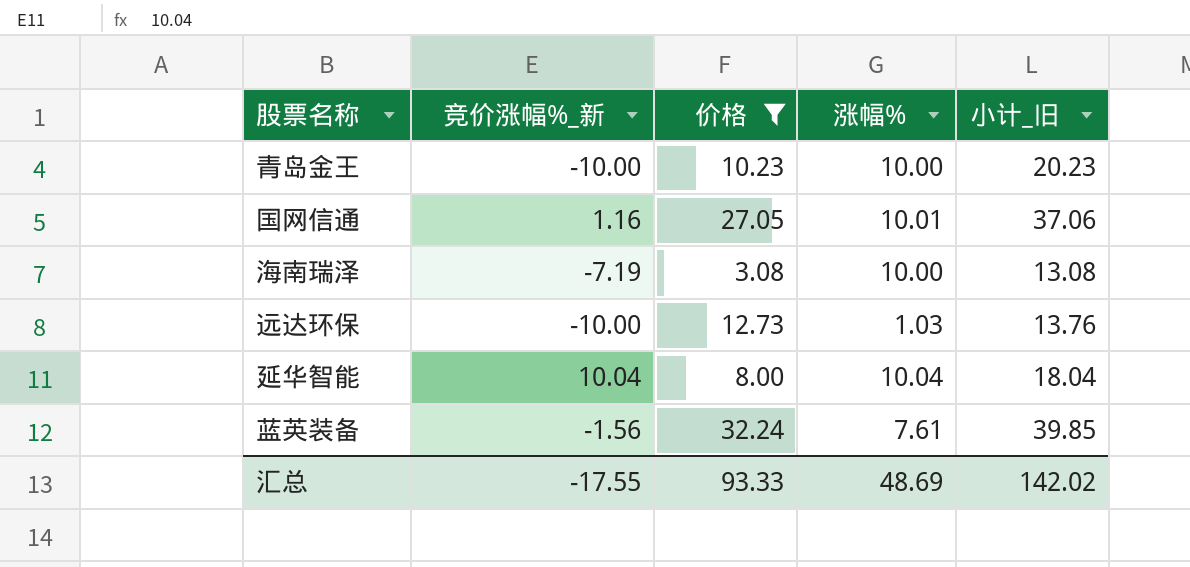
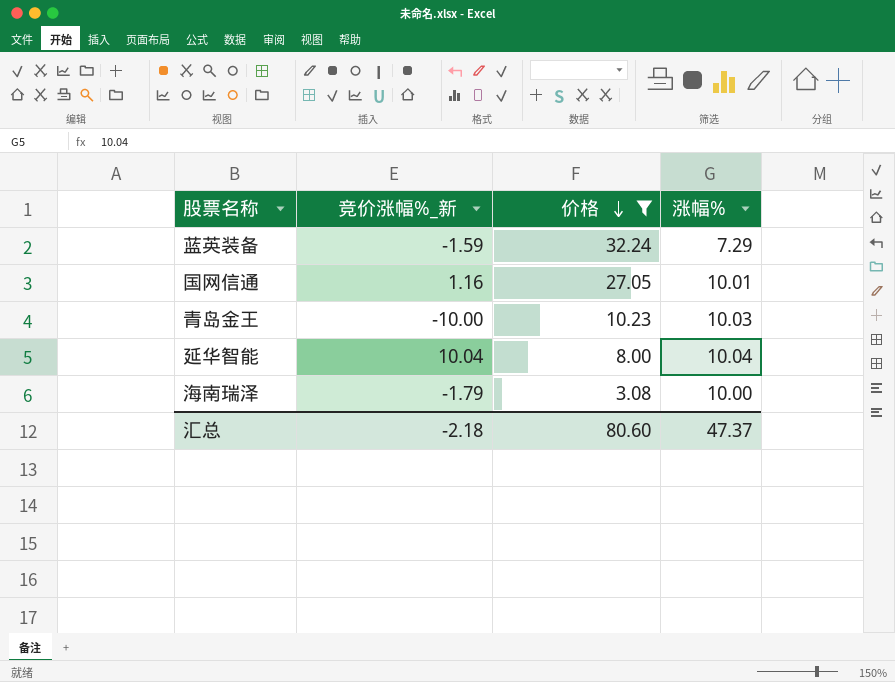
row order: none -> 价格 descending
column 小计_旧 | formula: [价格] + [涨幅%] -> none
row 远达环保: -10.00 | 12.73 | 1.03 | 13.76 -> none
蓝英装备 | 竞价涨幅%_新: -1.56 -> -1.59
蓝英装备 | 涨幅%: 7.61 -> 7.29
青岛金王 | 涨幅%: 10.00 -> 10.03
海南瑞泽 | 竞价涨幅%_新: -7.19 -> -1.79
汇总 | 竞价涨幅%_新: -17.55 -> -2.18
汇总 | 价格: 93.33 -> 80.60
汇总 | 涨幅%: 48.69 -> 47.37

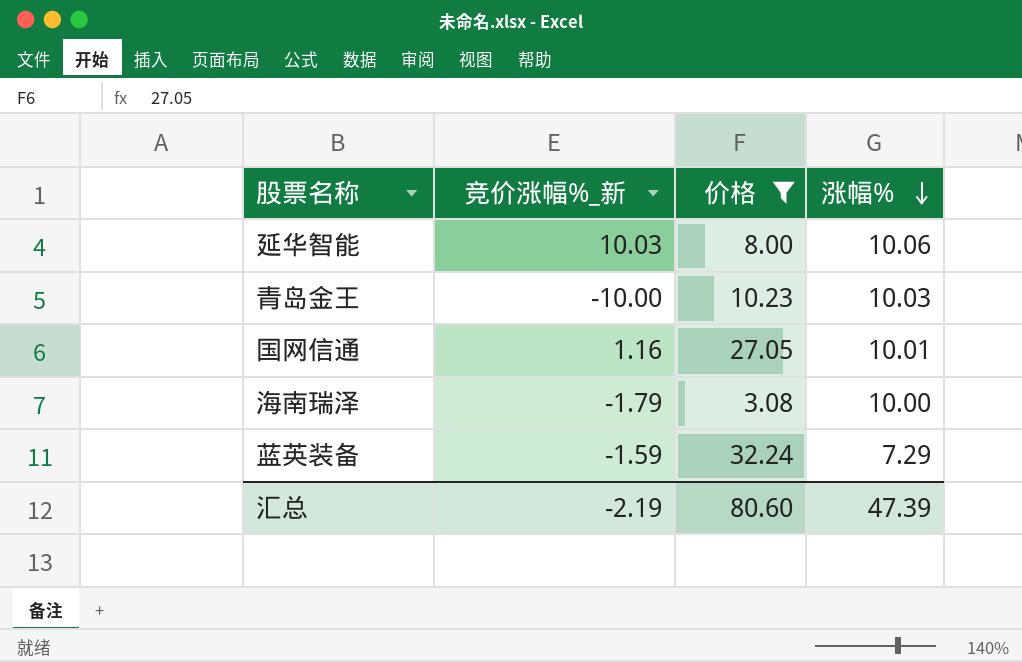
row order: 价格 descending -> 涨幅% descending
延华智能 | 竞价涨幅%_新: 10.04 -> 10.03
延华智能 | 涨幅%: 10.04 -> 10.06
汇总 | 竞价涨幅%_新: -2.18 -> -2.19
汇总 | 涨幅%: 47.37 -> 47.39

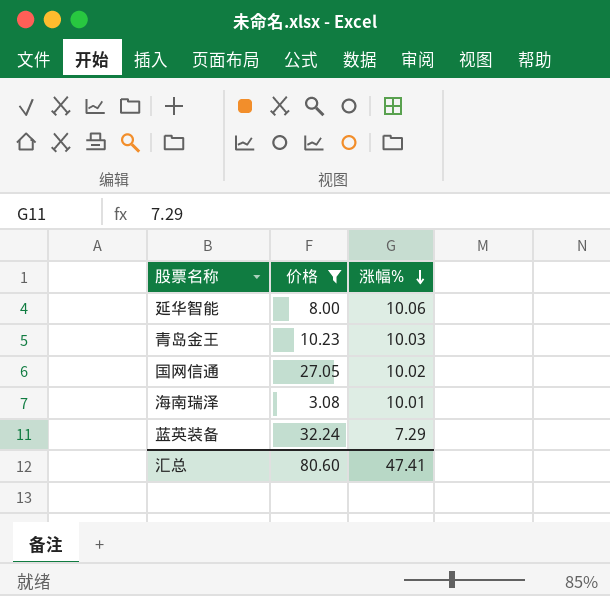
column 竞价涨幅%_新 | position: 2 -> none
国网信通 | 涨幅%: 10.01 -> 10.02
海南瑞泽 | 涨幅%: 10.00 -> 10.01
汇总 | 涨幅%: 47.39 -> 47.41

